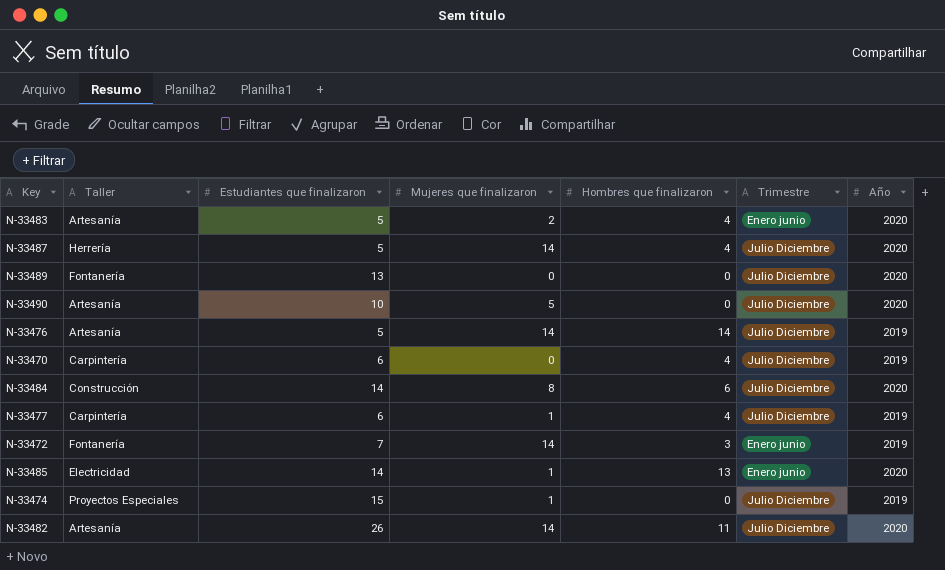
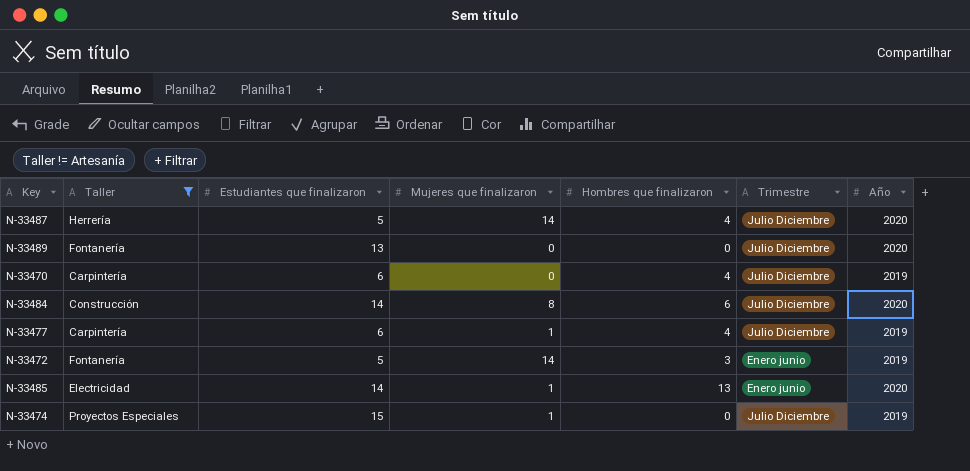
filter: none -> Taller != Artesanía
N-33472 | Estudiantes que finalizaron: 7 -> 5

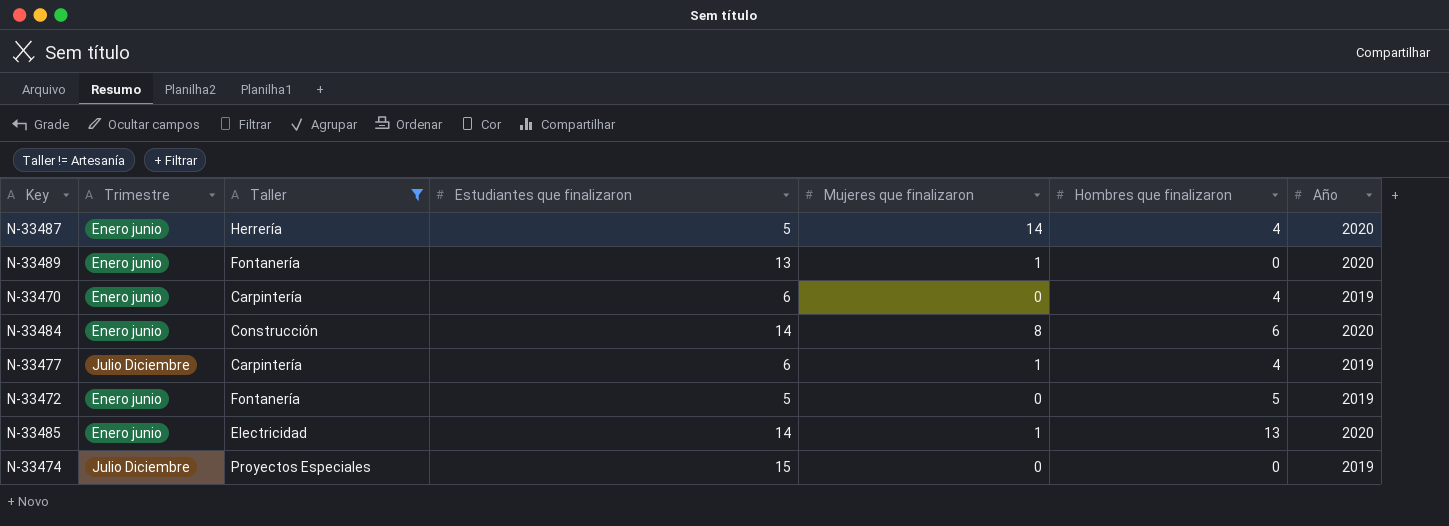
column Trimestre | position: 6 -> 2
N-33487 | Trimestre: Julio Diciembre -> Enero junio
N-33489 | Trimestre: Julio Diciembre -> Enero junio
N-33489 | Mujeres que finalizaron: 0 -> 1
N-33470 | Trimestre: Julio Diciembre -> Enero junio
N-33484 | Trimestre: Julio Diciembre -> Enero junio
N-33472 | Mujeres que finalizaron: 14 -> 0
N-33472 | Hombres que finalizaron: 3 -> 5
N-33474 | Mujeres que finalizaron: 1 -> 0

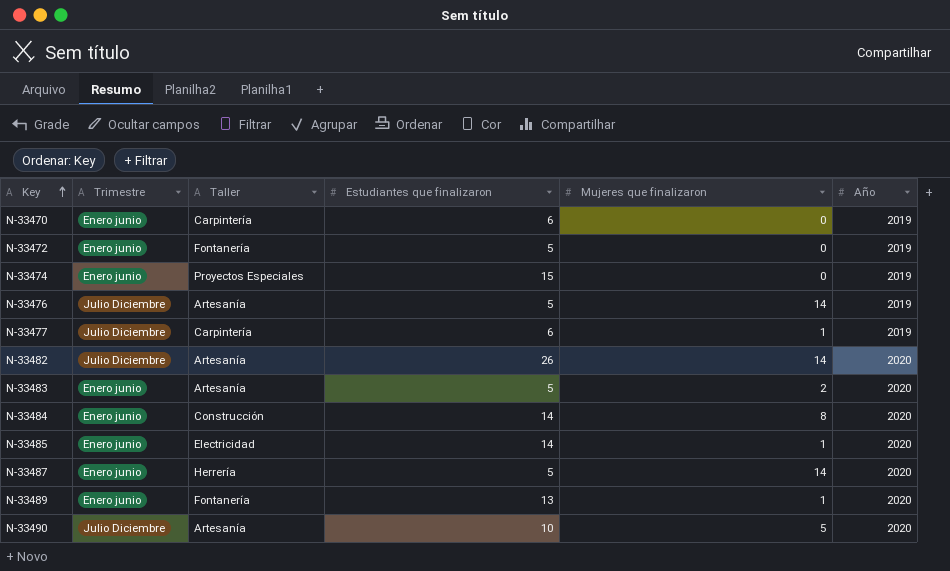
filter: Taller != Artesanía -> none
row order: none -> Key ascending
column Hombres que finalizaron | position: 6 -> none
N-33474 | Trimestre: Julio Diciembre -> Enero junio

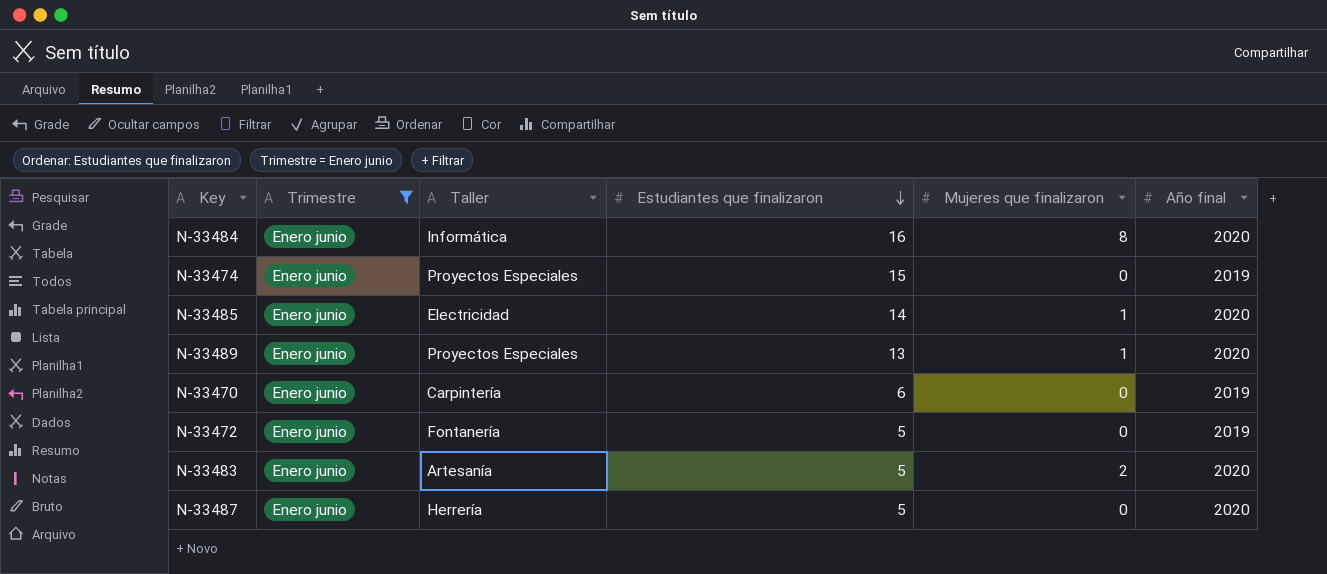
filter: none -> Trimestre = Enero junio
row order: Key ascending -> Estudiantes que finalizaron descending
column name: Año -> Año final
N-33484 | Taller: Construcción -> Informática
N-33484 | Estudiantes que finalizaron: 14 -> 16
N-33489 | Taller: Fontanería -> Proyectos Especiales
N-33487 | Mujeres que finalizaron: 14 -> 0

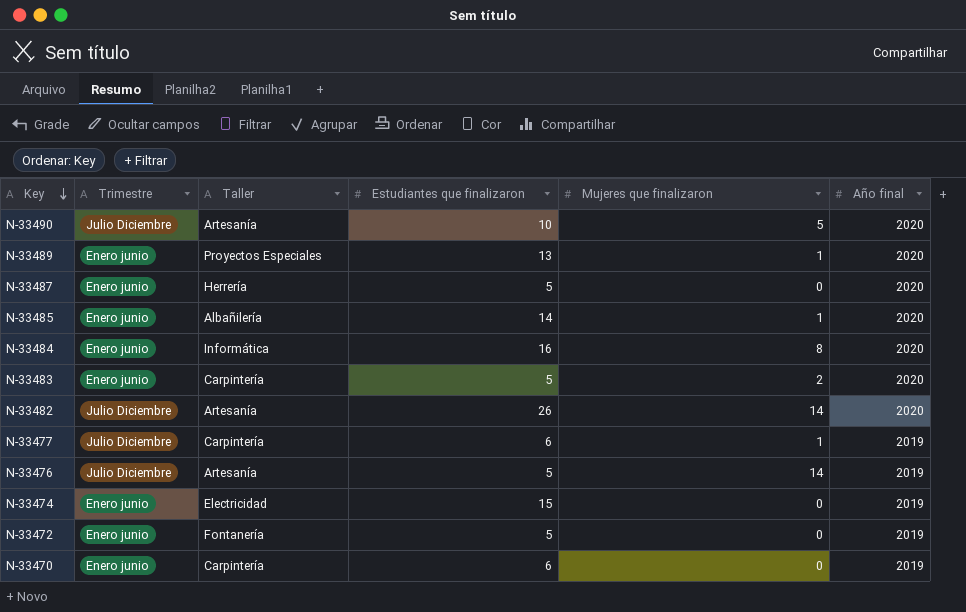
filter: Trimestre = Enero junio -> none
row order: Estudiantes que finalizaron descending -> Key descending
N-33485 | Taller: Electricidad -> Albañilería
N-33483 | Taller: Artesanía -> Carpintería
N-33474 | Taller: Proyectos Especiales -> Electricidad

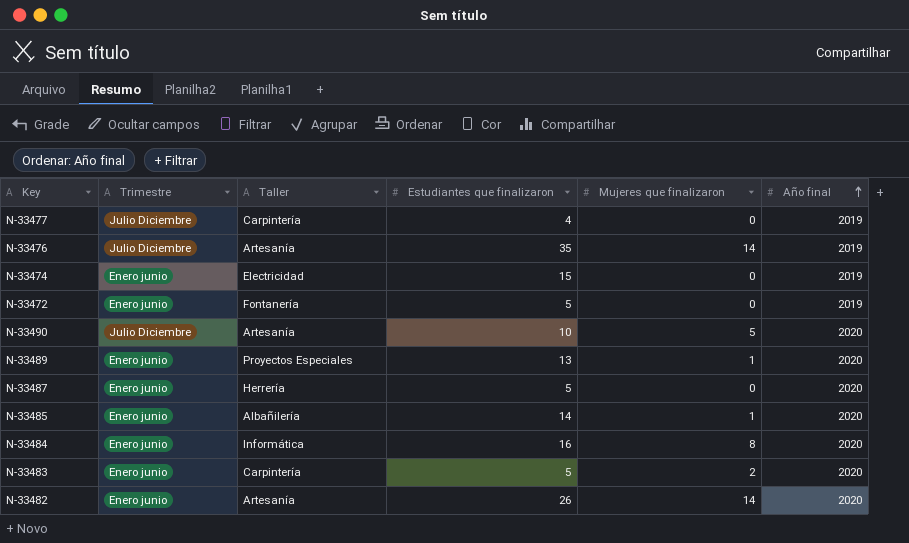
row order: Key descending -> Año final ascending
row N-33470: Enero junio | Carpintería | 6 | 0 | 2019 -> none
N-33477 | Estudiantes que finalizaron: 6 -> 4
N-33477 | Mujeres que finalizaron: 1 -> 0
N-33476 | Estudiantes que finalizaron: 5 -> 35
N-33482 | Trimestre: Julio Diciembre -> Enero junio

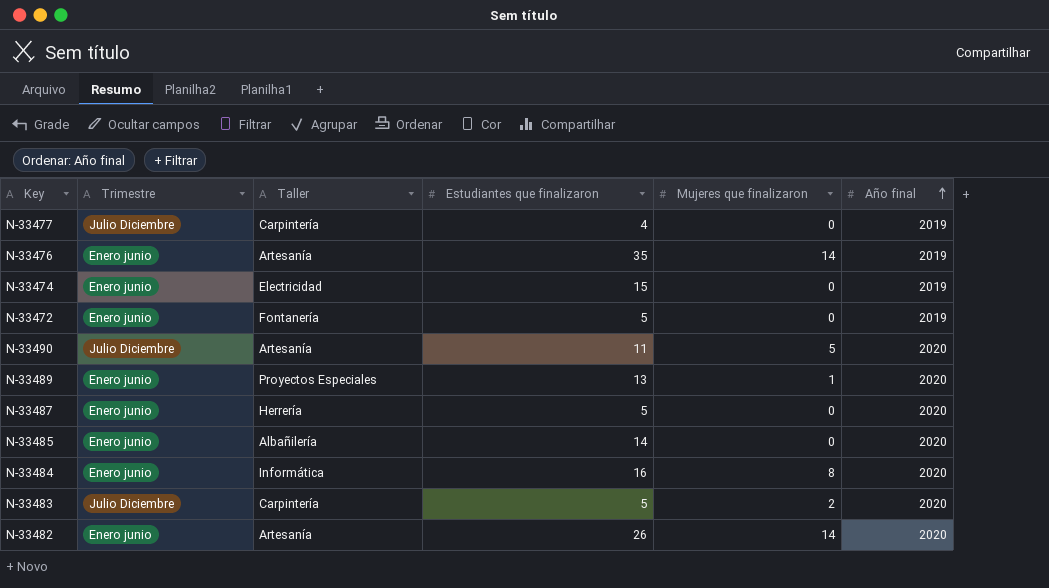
N-33476 | Trimestre: Julio Diciembre -> Enero junio
N-33490 | Estudiantes que finalizaron: 10 -> 11
N-33485 | Mujeres que finalizaron: 1 -> 0
N-33483 | Trimestre: Enero junio -> Julio Diciembre

